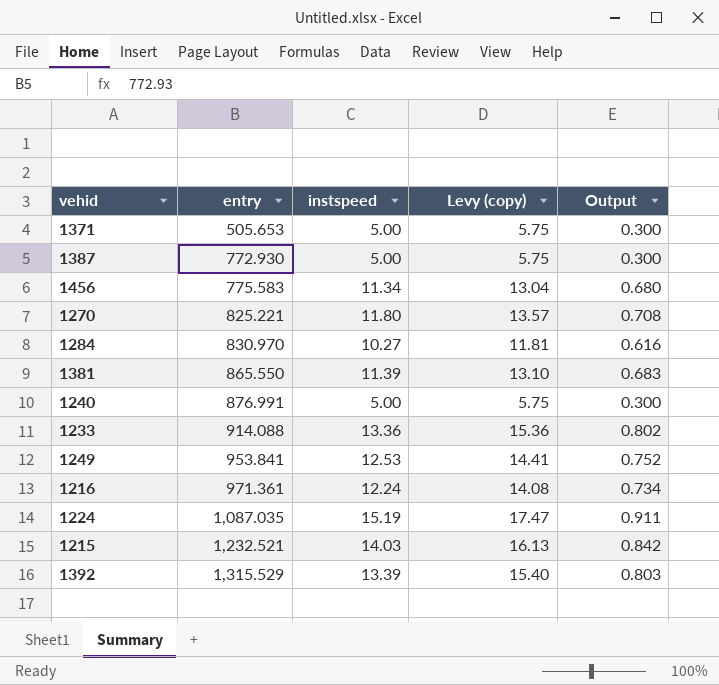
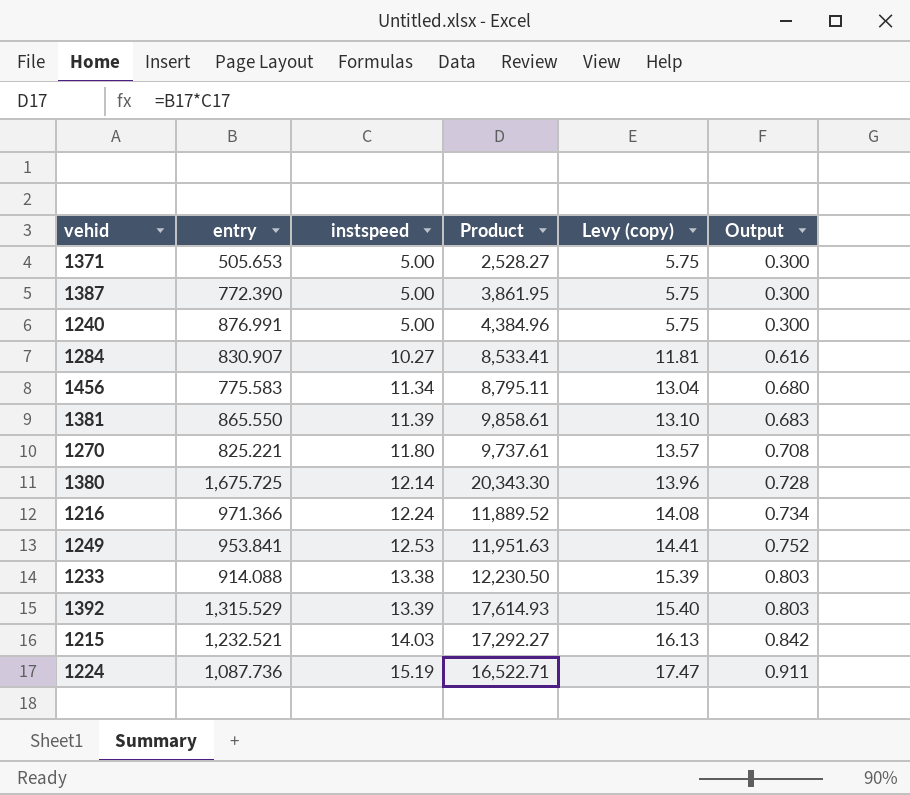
row order: entry ascending -> instspeed ascending
column Product | formula: none -> [entry] * [instspeed]
1387 | entry: 772.930 -> 772.390
1284 | entry: 830.970 -> 830.907
row 1380: none -> 1,675.725 | 12.14 | 20,343.30 | 13.96 | 0.728
1216 | entry: 971.361 -> 971.366
1233 | instspeed: 13.36 -> 13.38
1233 | Levy (copy): 15.36 -> 15.39
1233 | Output: 0.802 -> 0.803
1224 | entry: 1,087.035 -> 1,087.736

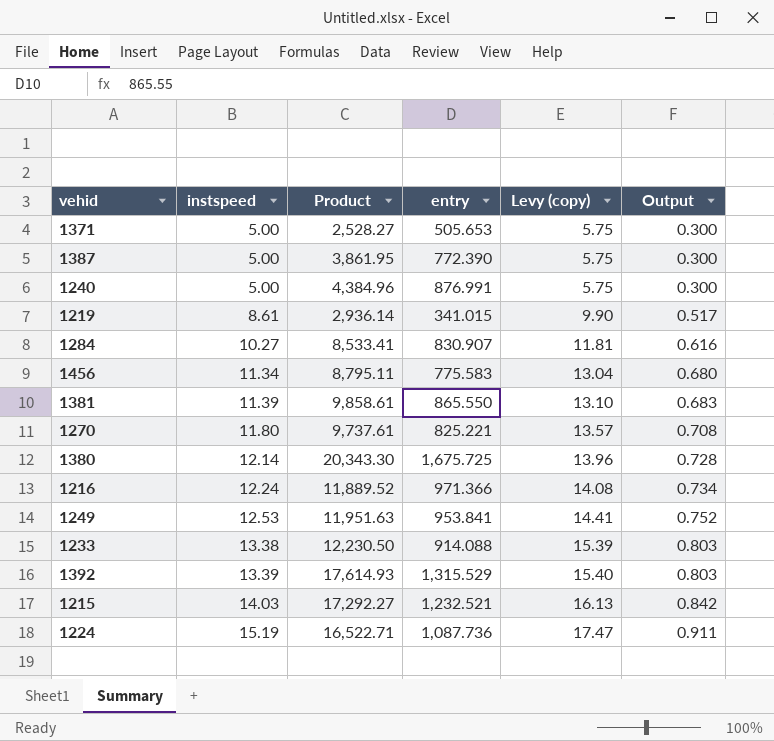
column entry | position: 2 -> 4
row 1219: none -> 8.61 | 2,936.14 | 341.015 | 9.90 | 0.517

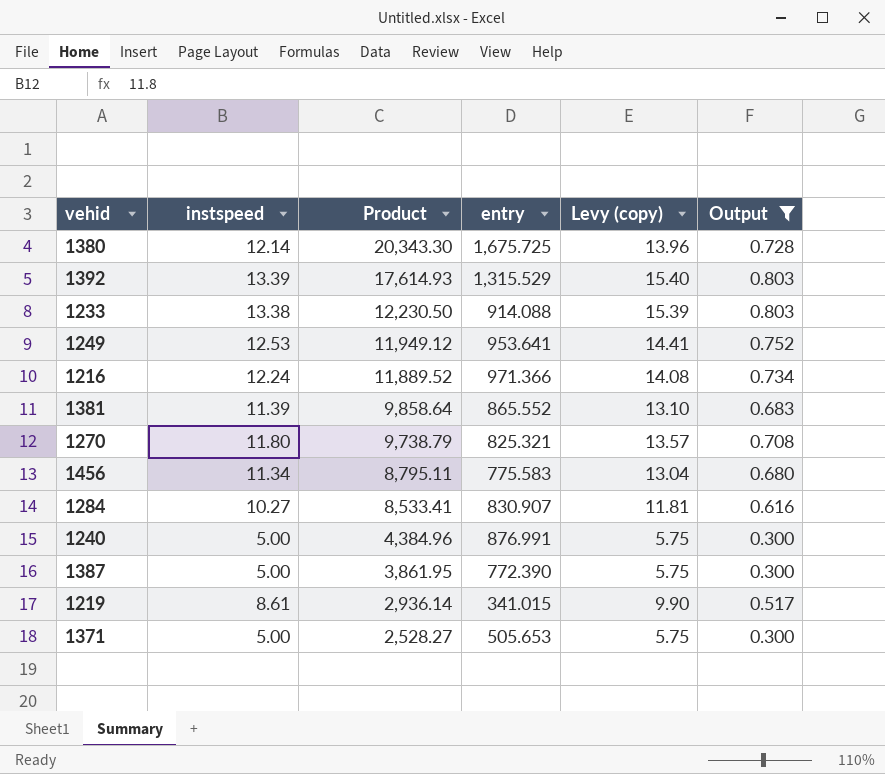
filter: none -> Output <= 0.803
row order: instspeed ascending -> Product descending
1249 | Product: 11,951.63 -> 11,949.12
1249 | entry: 953.841 -> 953.641
1381 | Product: 9,858.61 -> 9,858.64
1381 | entry: 865.550 -> 865.552
1270 | Product: 9,737.61 -> 9,738.79
1270 | entry: 825.221 -> 825.321

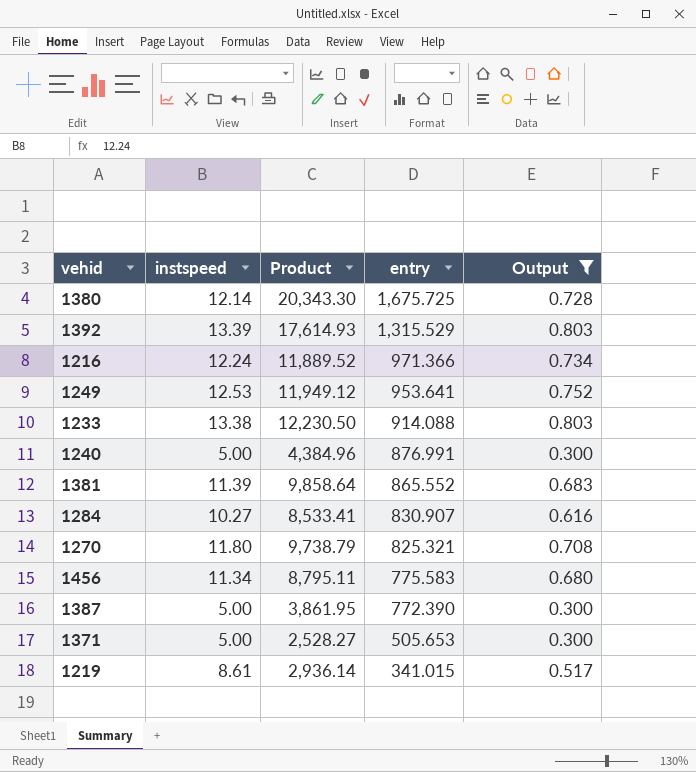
row order: Product descending -> entry descending
column Levy (copy) | formula: [instspeed] * 1.15 -> none

